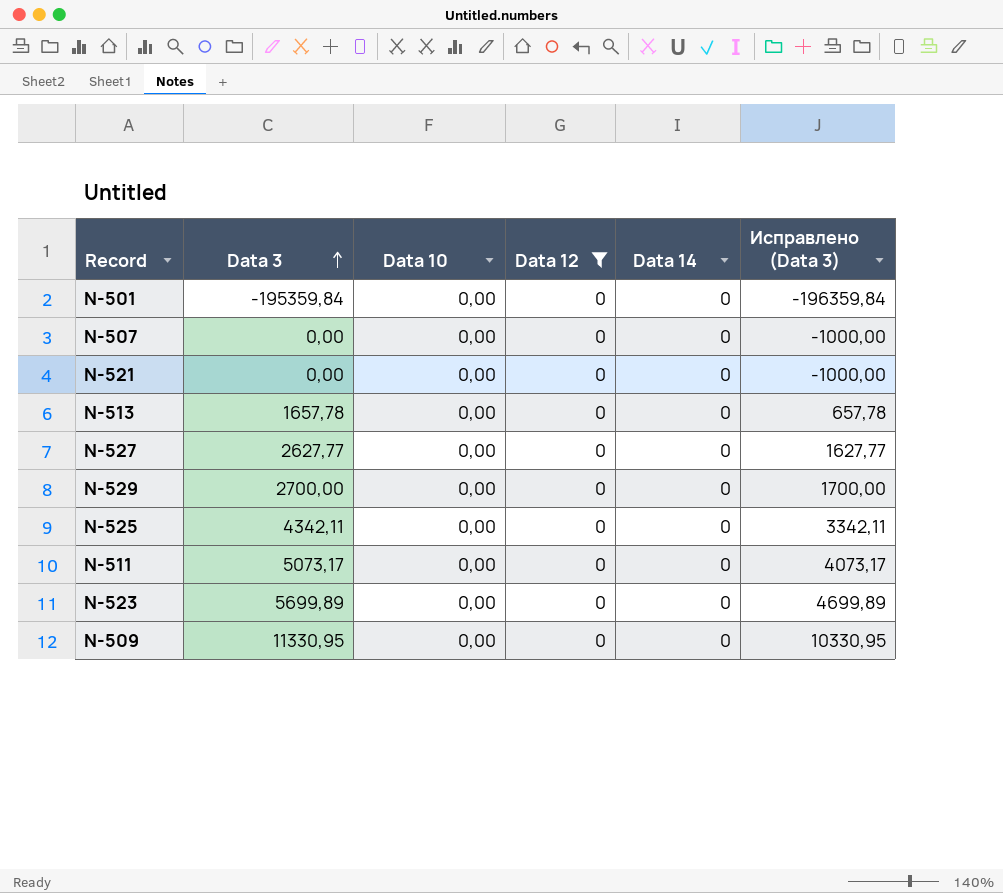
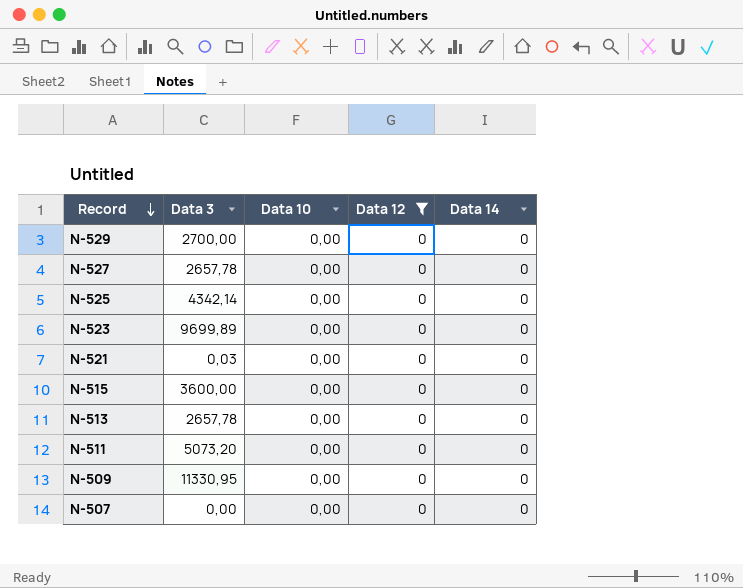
row order: Data 3 ascending -> Record descending
column Исправлено (Data 3) | formula: [Data 3] - 1000 -> none
row N-501: -195359,84 | 0,00 | 0 | 0 | -196359,84 -> none
N-527 | Data 3: 2627,77 -> 2657,78
N-525 | Data 3: 4342,11 -> 4342,14
N-523 | Data 3: 5699,89 -> 9699,89
N-521 | Data 3: 0,00 -> 0,03
row N-515: none -> 3600,00 | 0,00 | 0 | 0
N-513 | Data 3: 1657,78 -> 2657,78
N-511 | Data 3: 5073,17 -> 5073,20

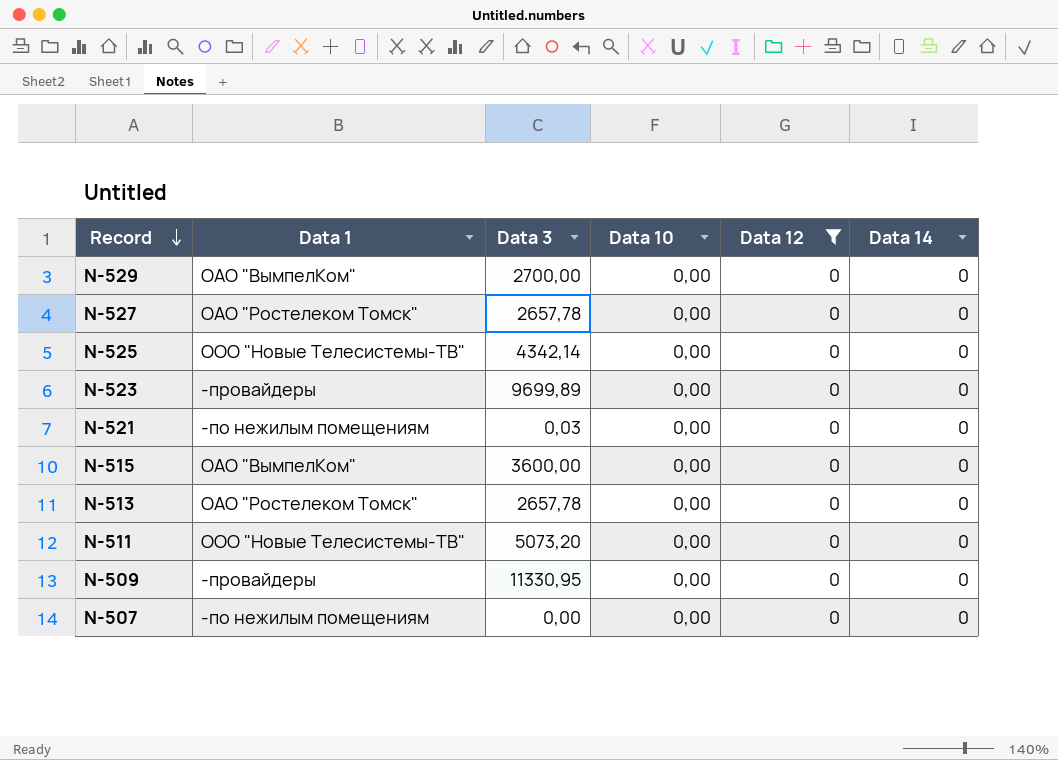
column Data 1 | position: none -> 2

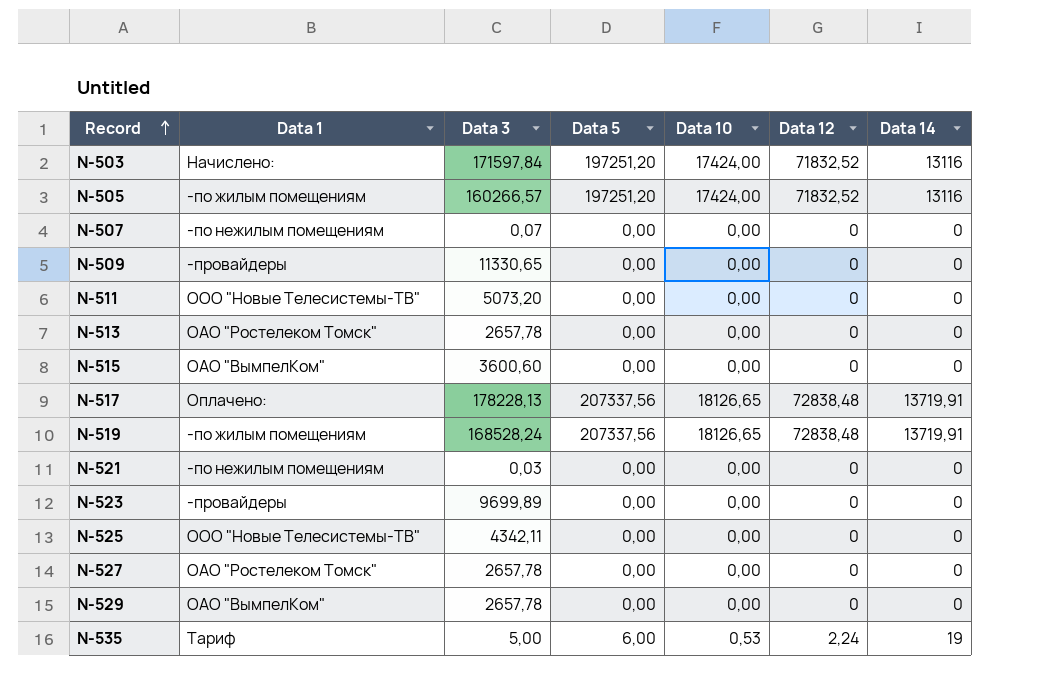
filter: Data 12 = 0 -> none
row order: Record descending -> Record ascending
column Data 5 | position: none -> 4
N-507 | Data 3: 0,00 -> 0,07
N-509 | Data 3: 11330,95 -> 11330,65
N-515 | Data 3: 3600,00 -> 3600,60
N-525 | Data 3: 4342,14 -> 4342,11
N-529 | Data 3: 2700,00 -> 2657,78

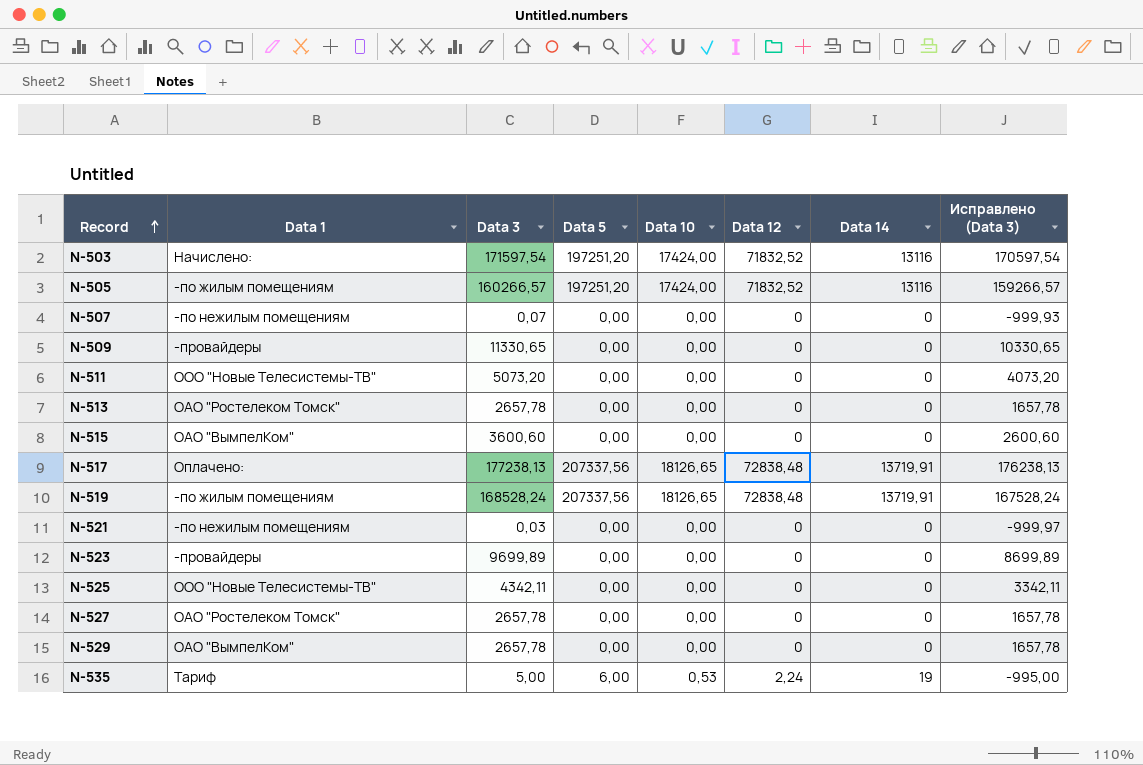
column Исправлено (Data 3) | formula: none -> [Data 3] - 1000
N-503 | Data 3: 171597,84 -> 171597,54
N-517 | Data 3: 178228,13 -> 177238,13

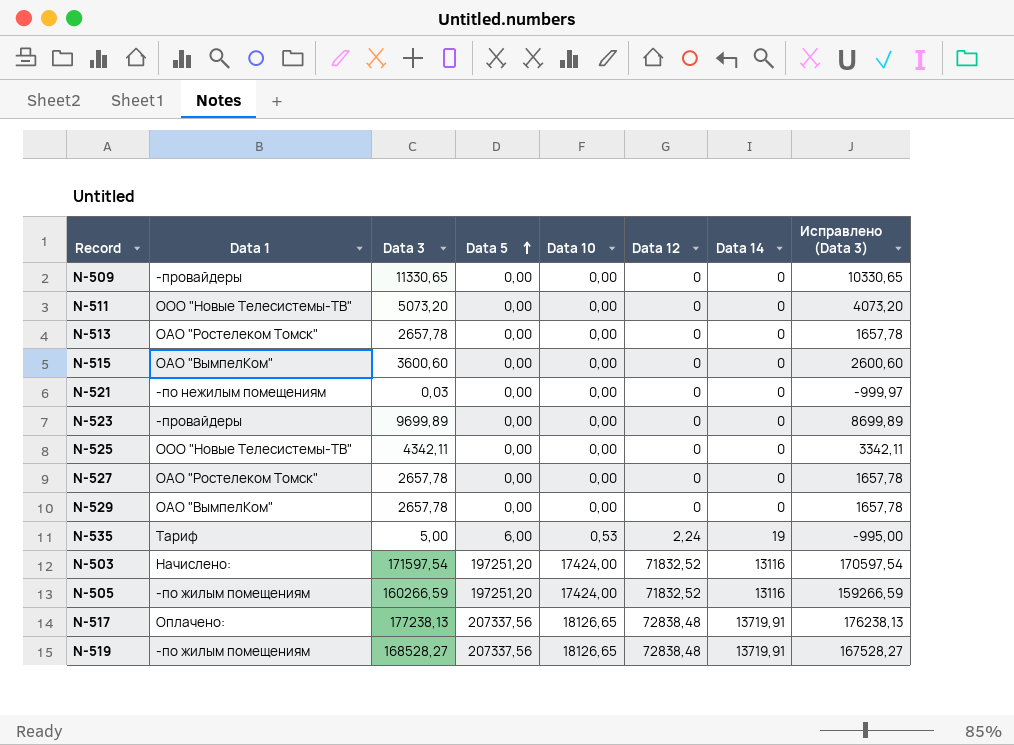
row order: Record ascending -> Data 5 ascending
row N-507: -по нежилым помещениям | 0,07 | 0,00 | 0,00 | 0 | 0 | -999,93 -> none
N-505 | Data 3: 160266,57 -> 160266,59
N-505 | Исправлено (Data 3): 159266,57 -> 159266,59
N-519 | Data 3: 168528,24 -> 168528,27
N-519 | Исправлено (Data 3): 167528,24 -> 167528,27

